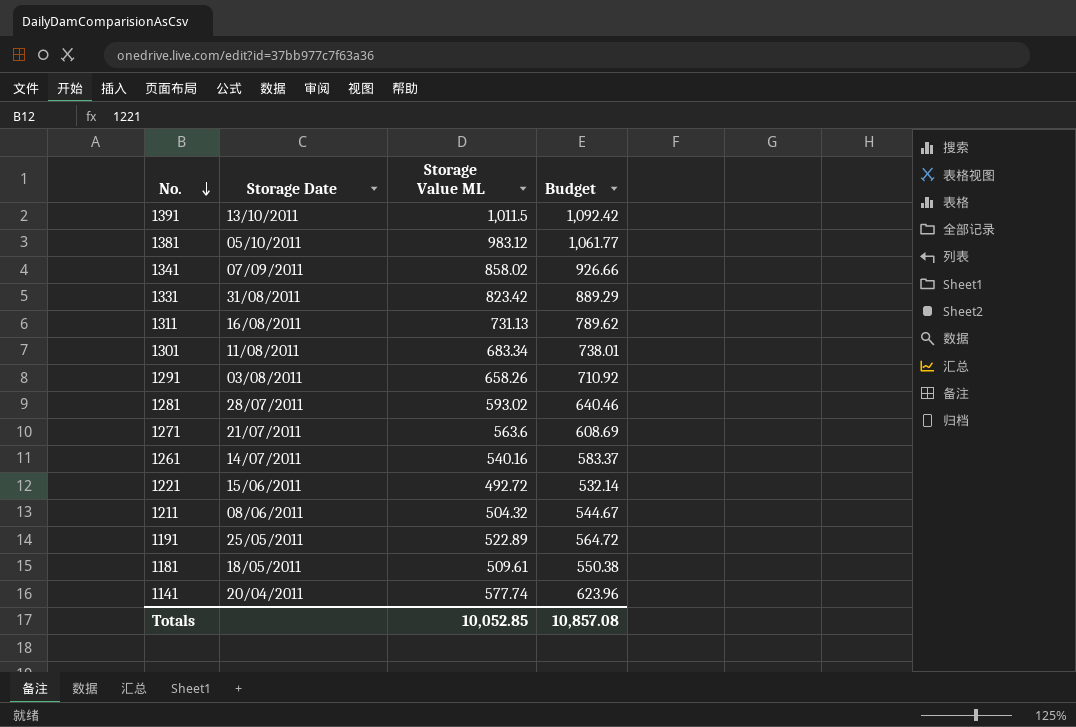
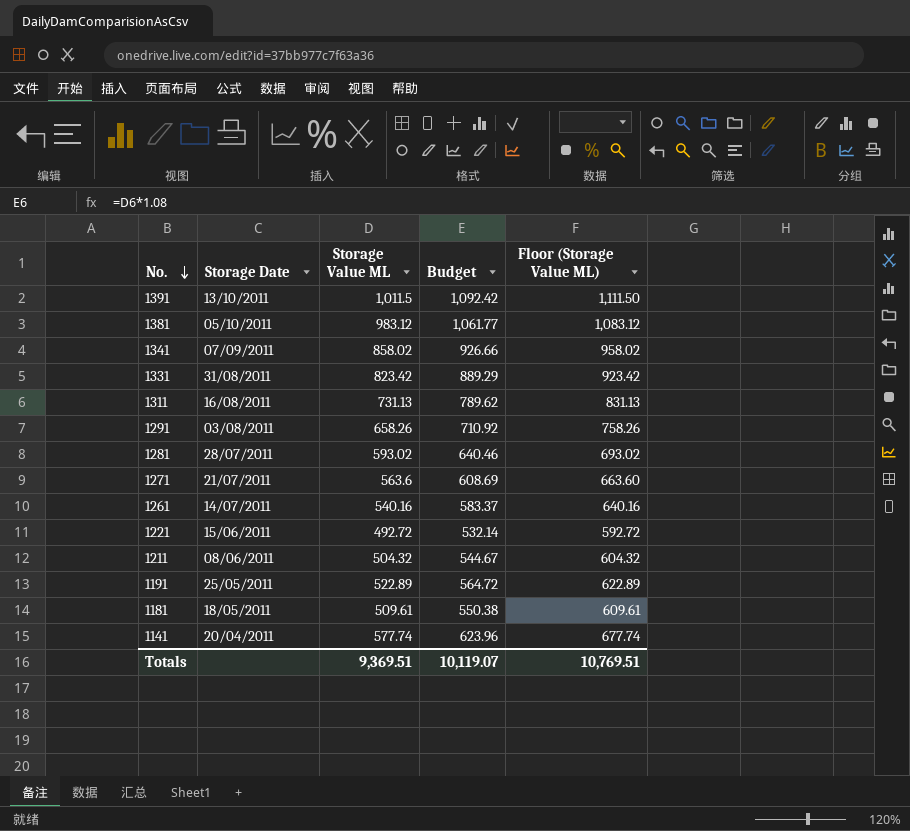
column Floor (Storage Value ML) | formula: none -> [Storage Value ML] + 100
row 1301: 11/08/2011 | 683.34 | 738.01 -> none
Totals | Storage Value ML: 10,052.85 -> 9,369.51
Totals | Budget: 10,857.08 -> 10,119.07

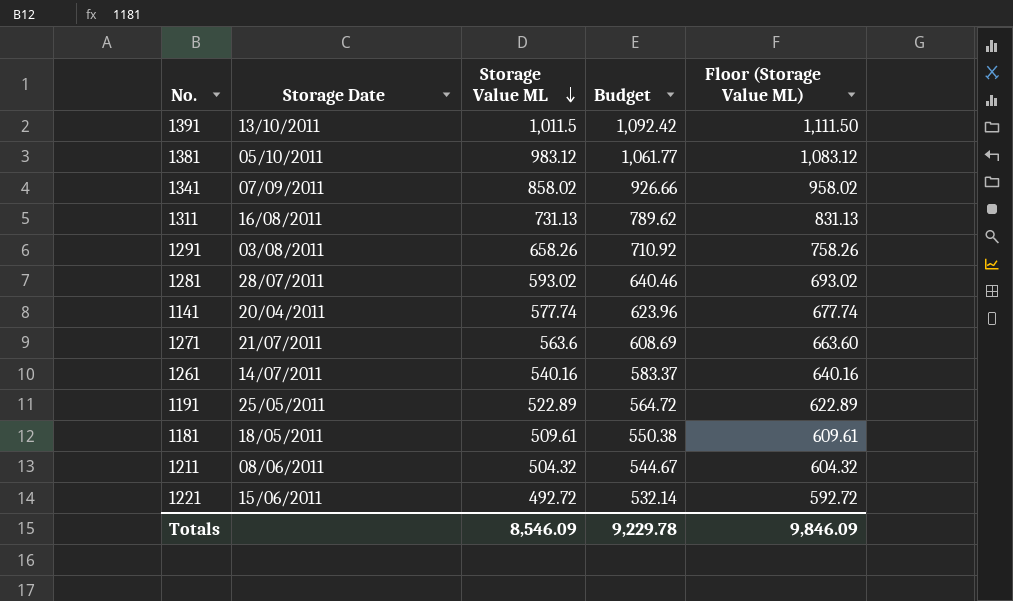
row order: No. descending -> Storage Value ML descending
row 1331: 31/08/2011 | 823.42 | 889.29 | 923.42 -> none
Totals | Storage Value ML: 9,369.51 -> 8,546.09
Totals | Budget: 10,119.07 -> 9,229.78
Totals | Floor (Storage Value ML): 10,769.51 -> 9,846.09

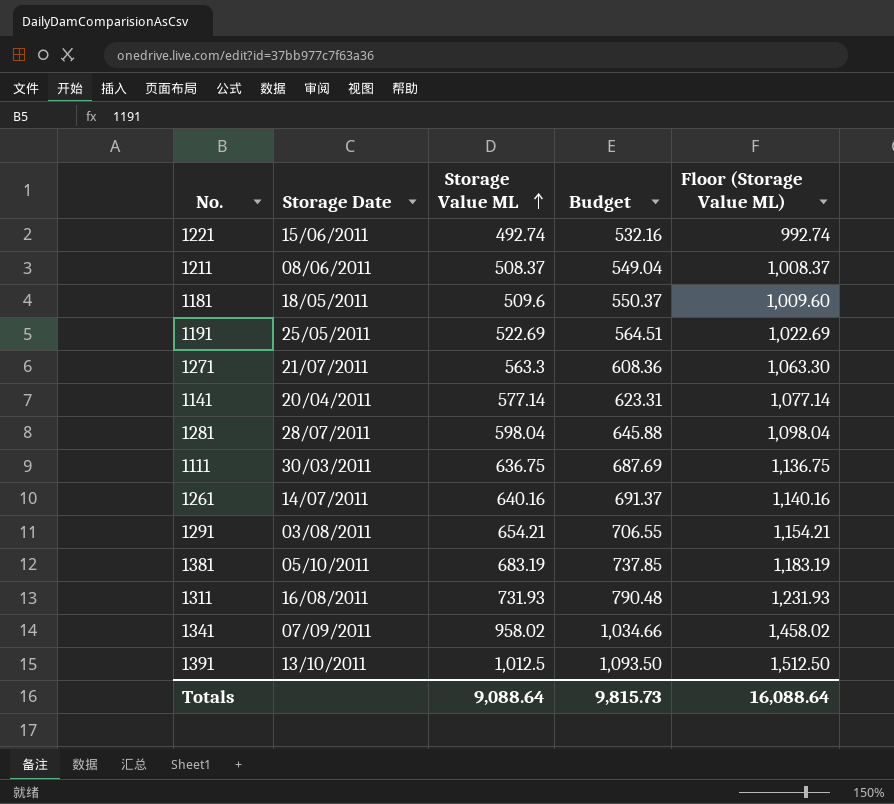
row order: Storage Value ML descending -> Storage Value ML ascending
column Floor (Storage Value ML) | formula: [Storage Value ML] + 100 -> [Storage Value ML] + 500
1221 | Storage Value ML: 492.72 -> 492.74
1221 | Budget: 532.14 -> 532.16
1211 | Storage Value ML: 504.32 -> 508.37
1211 | Budget: 544.67 -> 549.04
1181 | Storage Value ML: 509.61 -> 509.6
1181 | Budget: 550.38 -> 550.37
1191 | Storage Value ML: 522.89 -> 522.69
1191 | Budget: 564.72 -> 564.51
1271 | Storage Value ML: 563.6 -> 563.3
1271 | Budget: 608.69 -> 608.36
1141 | Storage Value ML: 577.74 -> 577.14
1141 | Budget: 623.96 -> 623.31
1281 | Storage Value ML: 593.02 -> 598.04
1281 | Budget: 640.46 -> 645.88
row 1111: none -> 30/03/2011 | 636.75 | 687.69 | 1,136.75
1261 | Storage Value ML: 540.16 -> 640.16
1261 | Budget: 583.37 -> 691.37
1291 | Storage Value ML: 658.26 -> 654.21
1291 | Budget: 710.92 -> 706.55
1381 | Storage Value ML: 983.12 -> 683.19
1381 | Budget: 1,061.77 -> 737.85
1311 | Storage Value ML: 731.13 -> 731.93
1311 | Budget: 789.62 -> 790.48
1341 | Storage Value ML: 858.02 -> 958.02
1341 | Budget: 926.66 -> 1,034.66
1391 | Storage Value ML: 1,011.5 -> 1,012.5
1391 | Budget: 1,092.42 -> 1,093.50
Totals | Storage Value ML: 8,546.09 -> 9,088.64
Totals | Budget: 9,229.78 -> 9,815.73
Totals | Floor (Storage Value ML): 9,846.09 -> 16,088.64

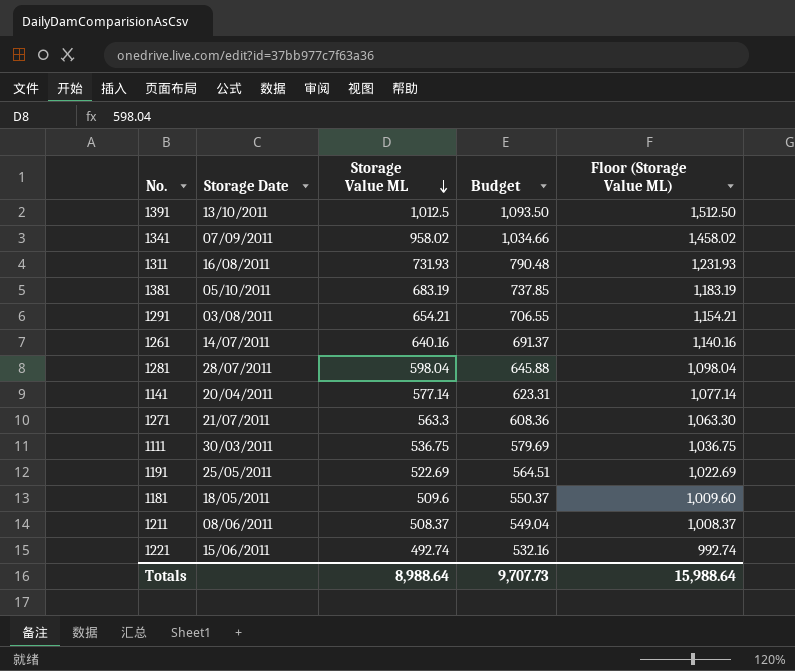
row order: Storage Value ML ascending -> Storage Value ML descending
1111 | Storage Value ML: 636.75 -> 536.75
1111 | Budget: 687.69 -> 579.69
1111 | Floor (Storage Value ML): 1,136.75 -> 1,036.75
Totals | Storage Value ML: 9,088.64 -> 8,988.64
Totals | Budget: 9,815.73 -> 9,707.73
Totals | Floor (Storage Value ML): 16,088.64 -> 15,988.64

